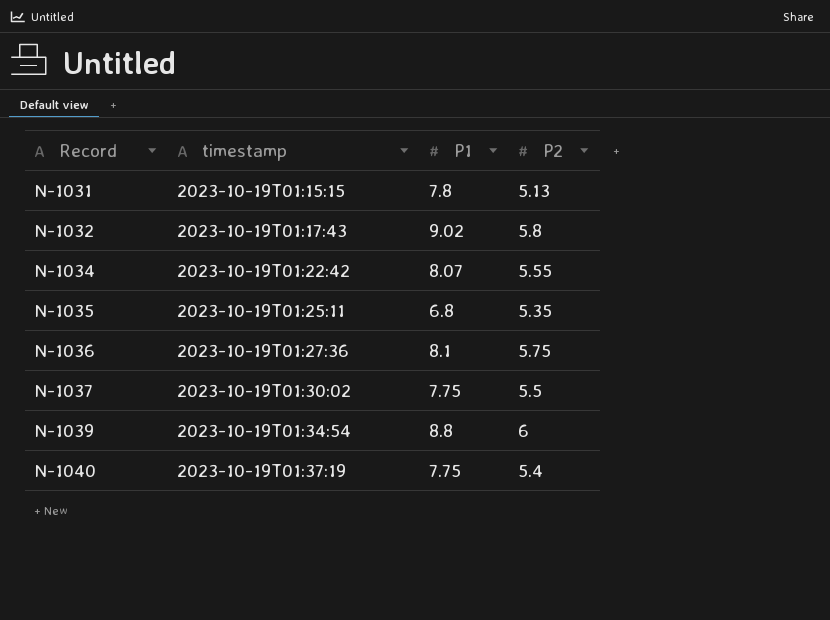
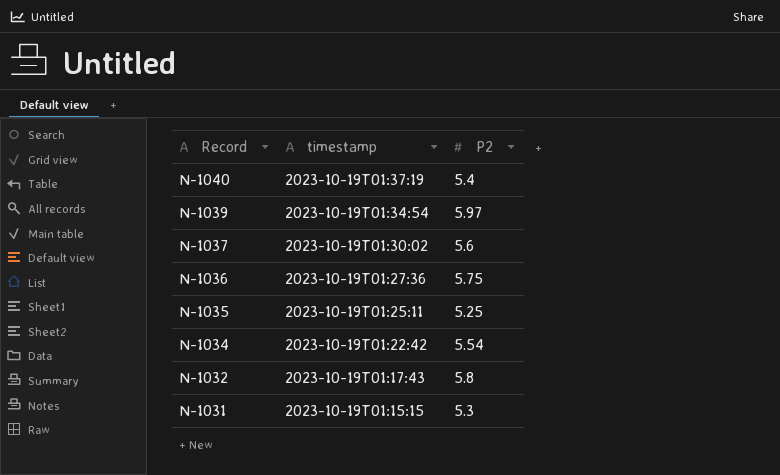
row order: Record ascending -> Record descending
column P1 | position: 3 -> none
N-1039 | P2: 6 -> 5.97
N-1037 | P2: 5.5 -> 5.6
N-1035 | P2: 5.35 -> 5.25
N-1034 | P2: 5.55 -> 5.54
N-1031 | P2: 5.13 -> 5.3

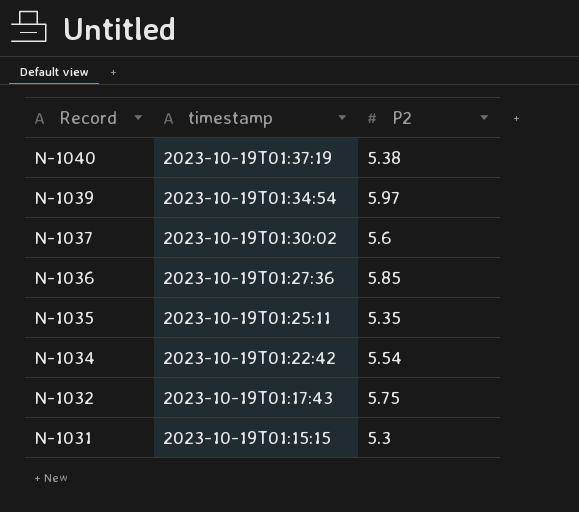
N-1040 | P2: 5.4 -> 5.38
N-1036 | P2: 5.75 -> 5.85
N-1035 | P2: 5.25 -> 5.35
N-1032 | P2: 5.8 -> 5.75

